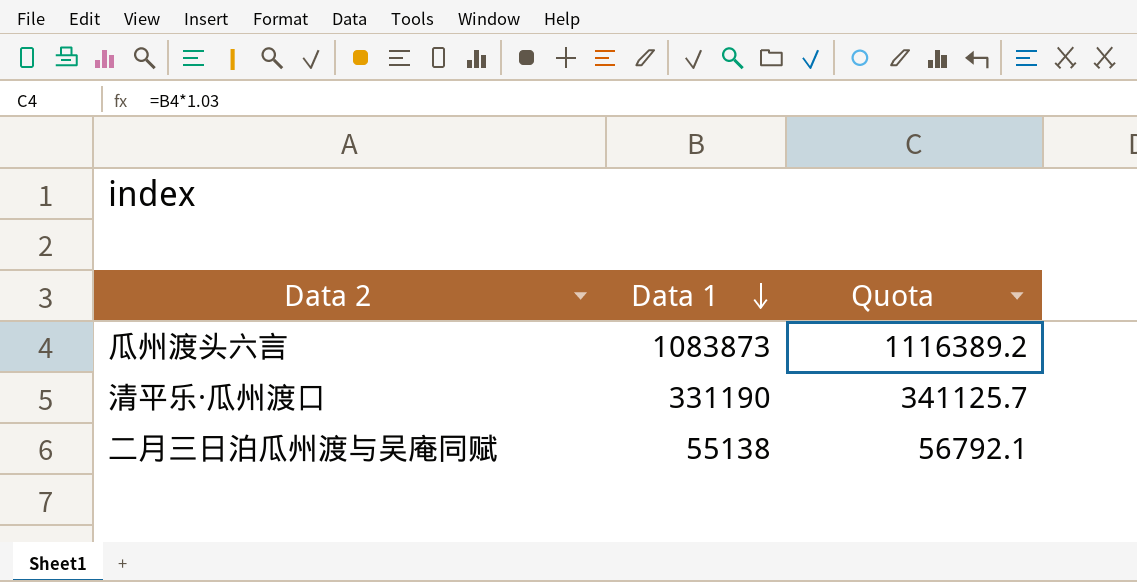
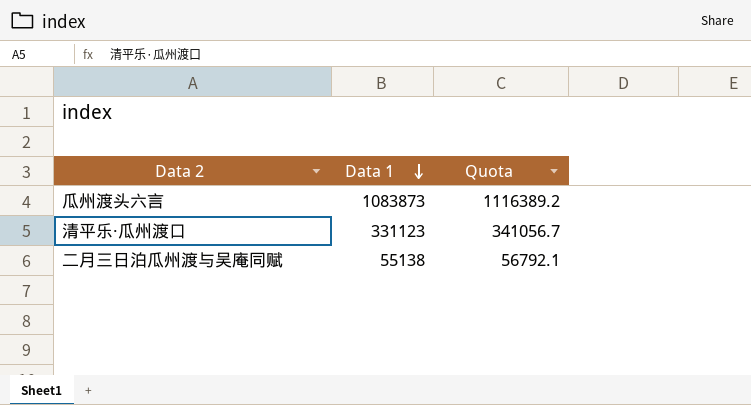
清平乐·瓜州渡口 | Data 1: 331190 -> 331123
清平乐·瓜州渡口 | Quota: 341125.7 -> 341056.7

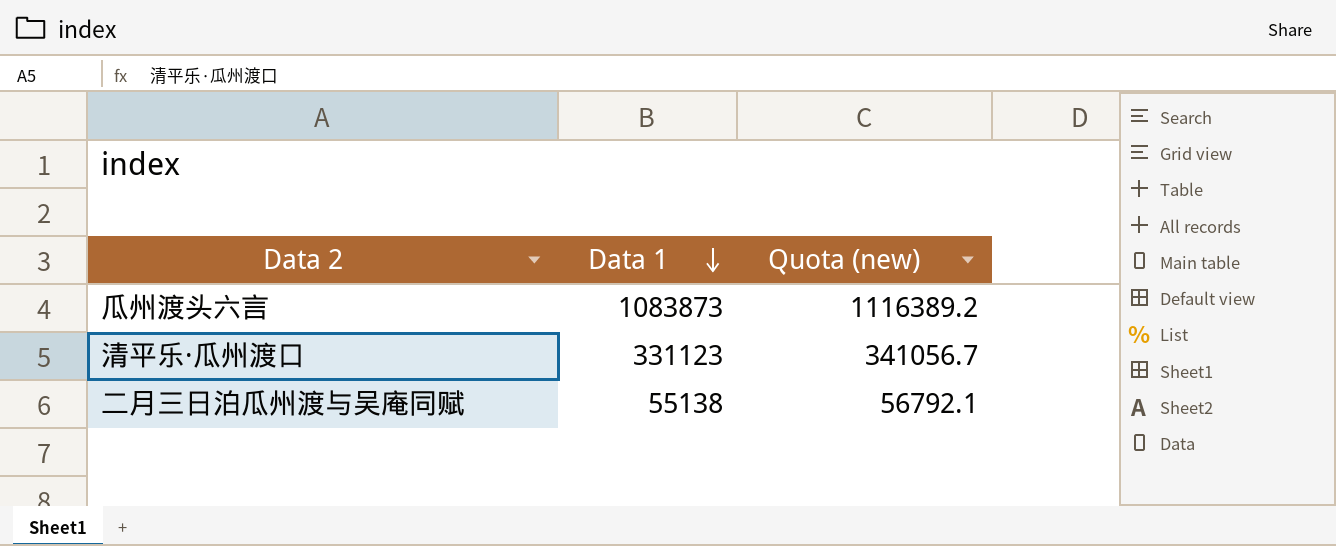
column name: Quota -> Quota (new)

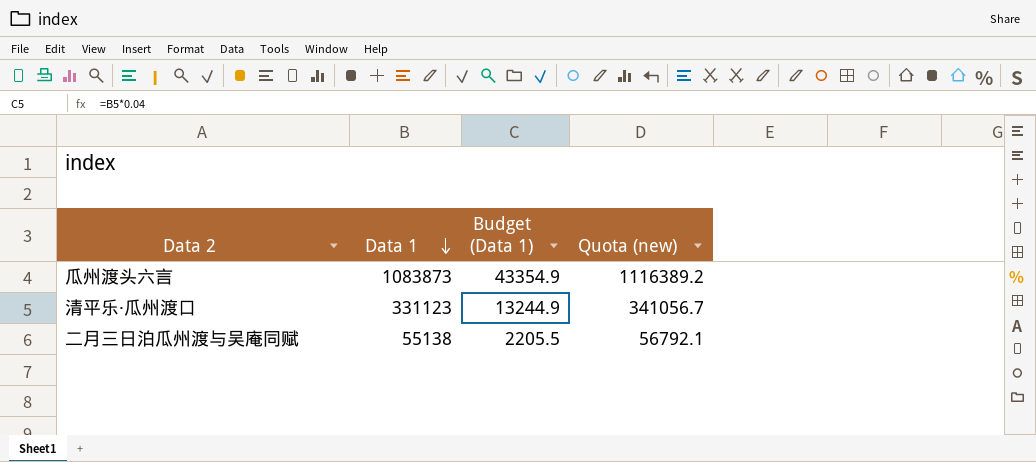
column Budget (Data 1) | formula: none -> [Data 1] * 0.04

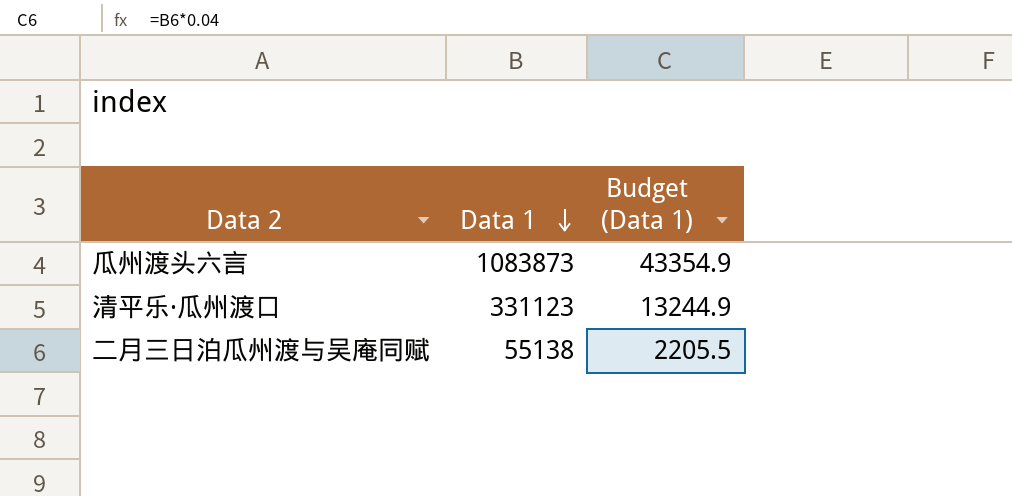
column Quota (new) | formula: [Data 1] * 1.03 -> none

